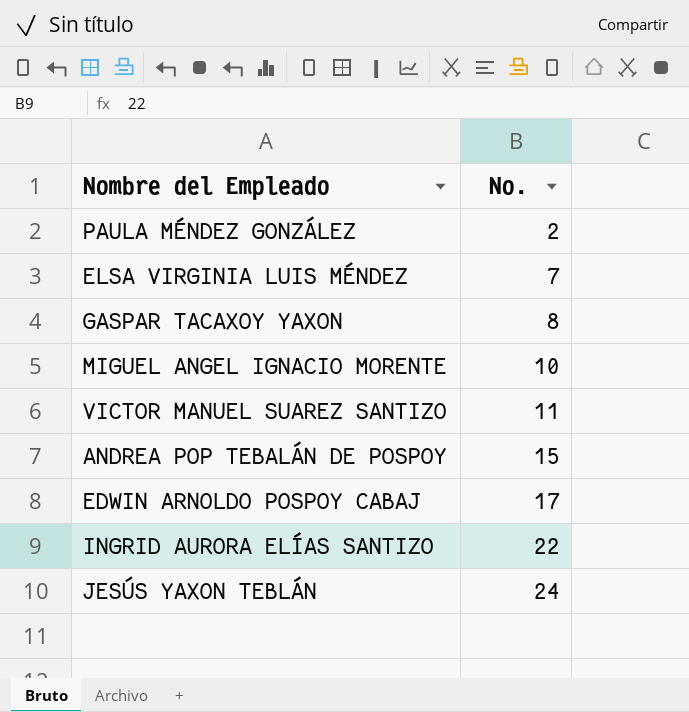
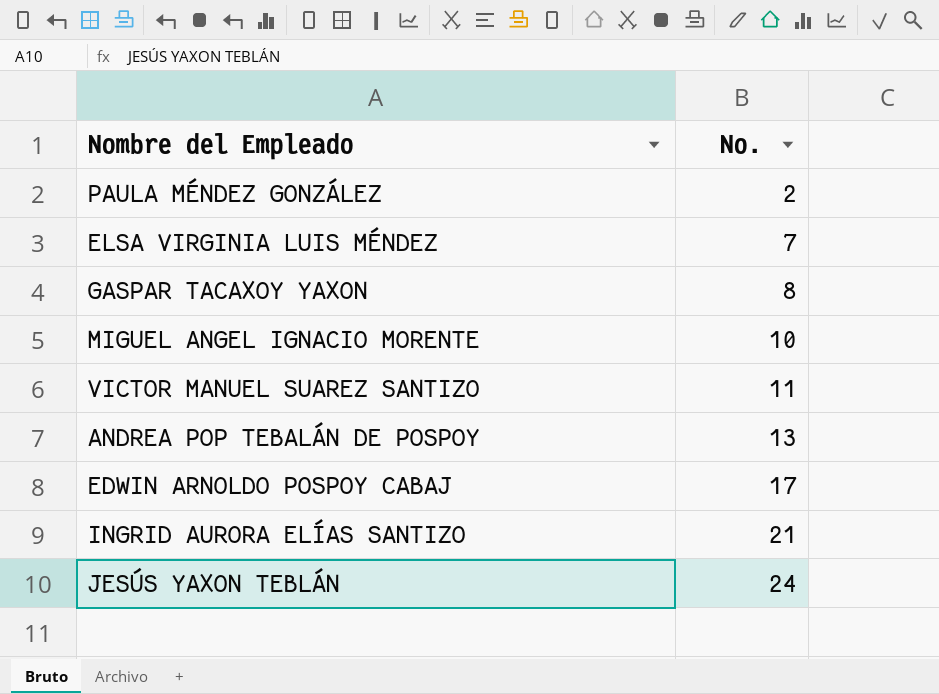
ANDREA POP TEBALÁN DE POSPOY | No.: 15 -> 13
INGRID AURORA ELÍAS SANTIZO | No.: 22 -> 21

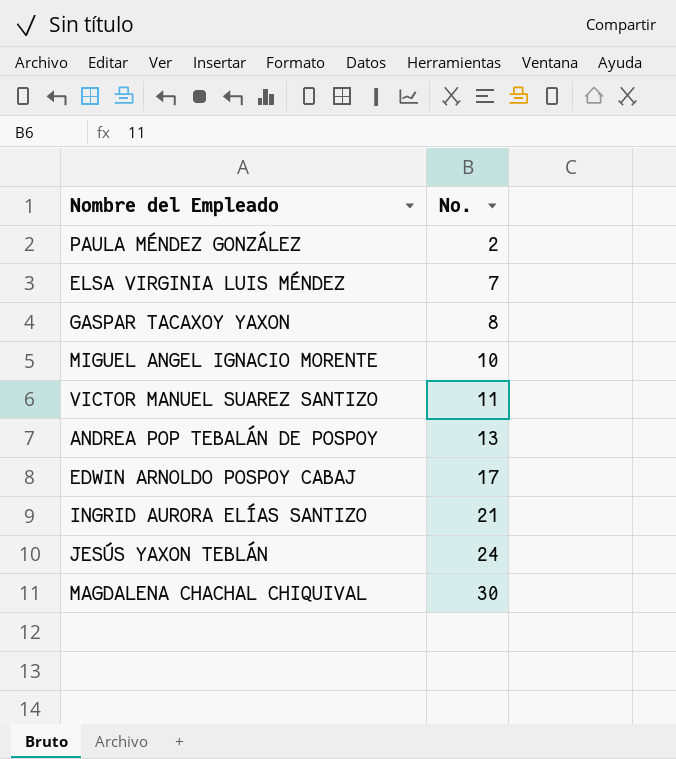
row MAGDALENA CHACHAL CHIQUIVAL: none -> 30

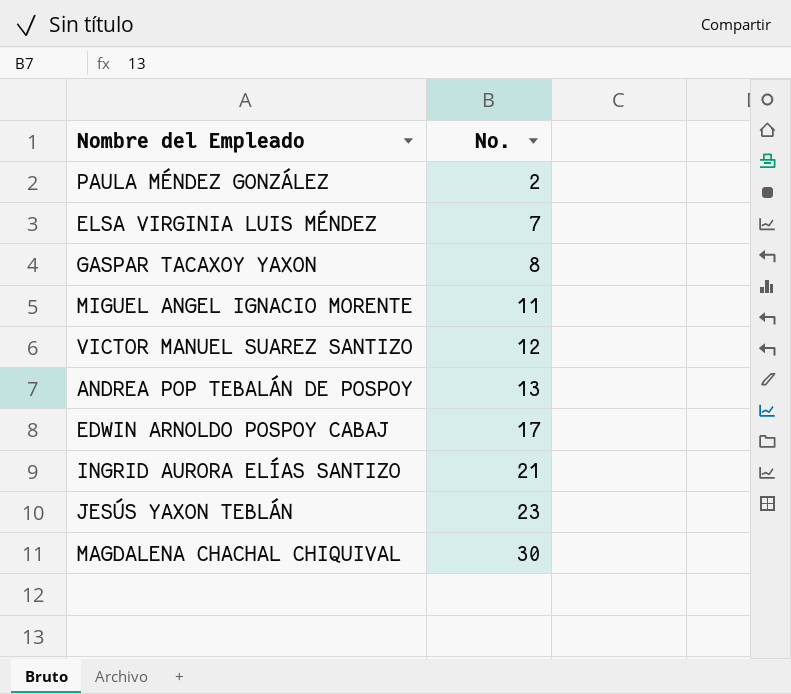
MIGUEL ANGEL IGNACIO MORENTE | No.: 10 -> 11
VICTOR MANUEL SUAREZ SANTIZO | No.: 11 -> 12
JESÚS YAXON TEBLÁN | No.: 24 -> 23

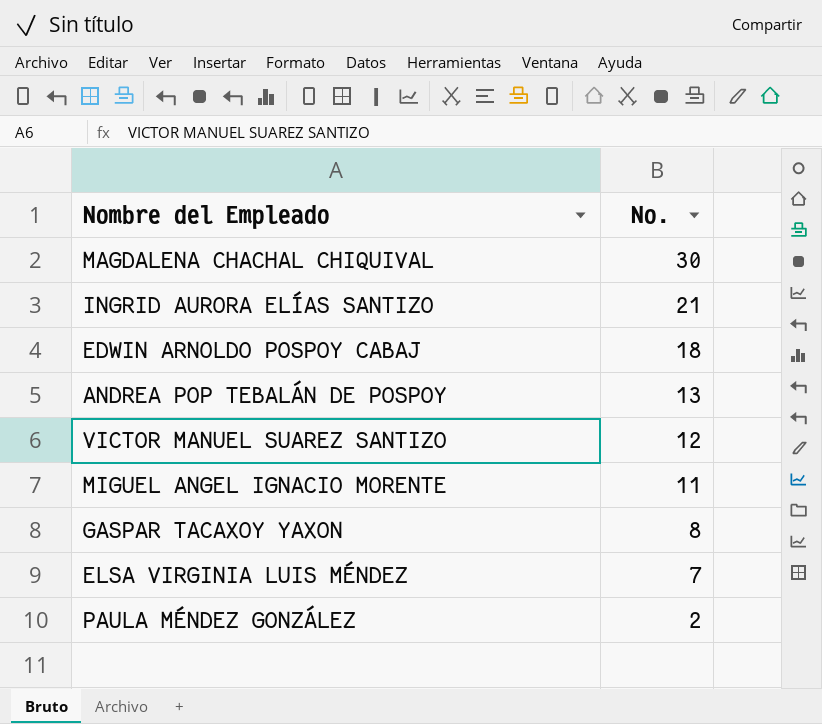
row order: No. ascending -> No. descending
row JESÚS YAXON TEBLÁN: 23 -> none
EDWIN ARNOLDO POSPOY CABAJ | No.: 17 -> 18

